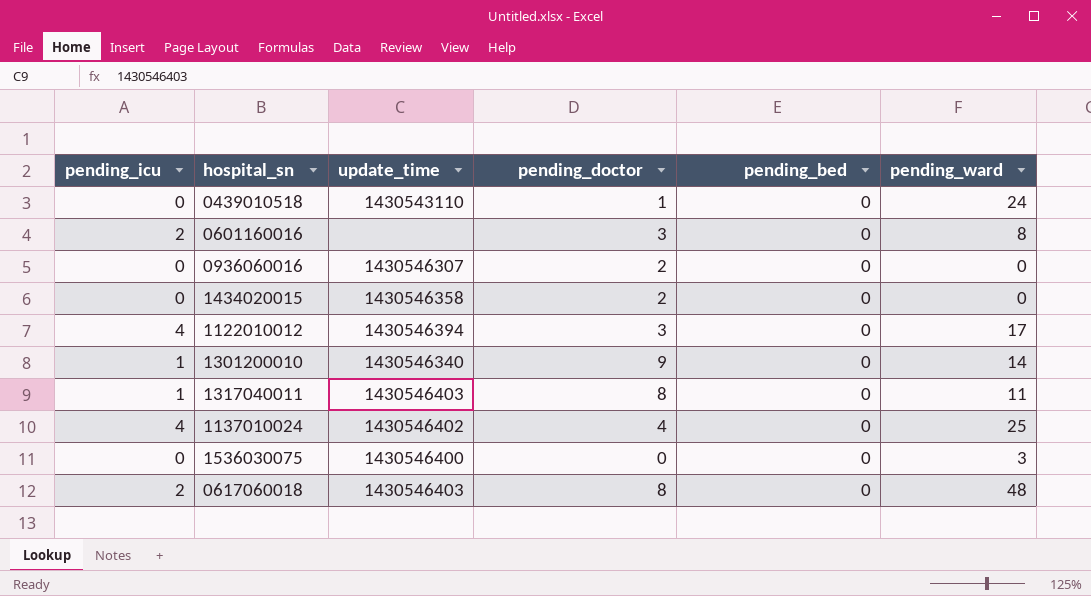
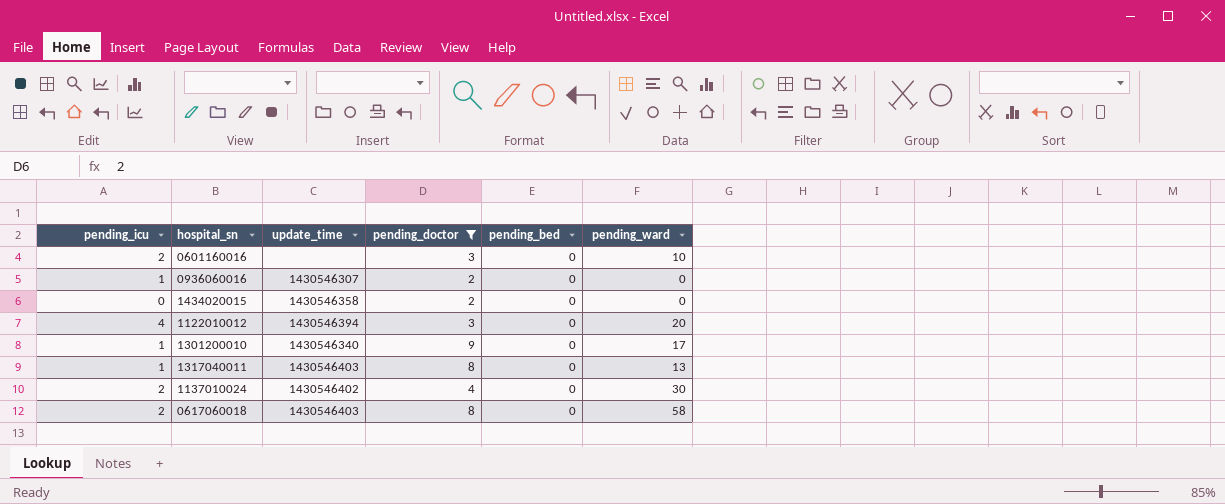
filter: none -> pending_doctor >= 2
0601160016 | pending_ward: 8 -> 10
0936060016 | pending_icu: 0 -> 1
1122010012 | pending_ward: 17 -> 20
1301200010 | pending_ward: 14 -> 17
1317040011 | pending_ward: 11 -> 13
1137010024 | pending_icu: 4 -> 2
1137010024 | pending_ward: 25 -> 30
0617060018 | pending_ward: 48 -> 58

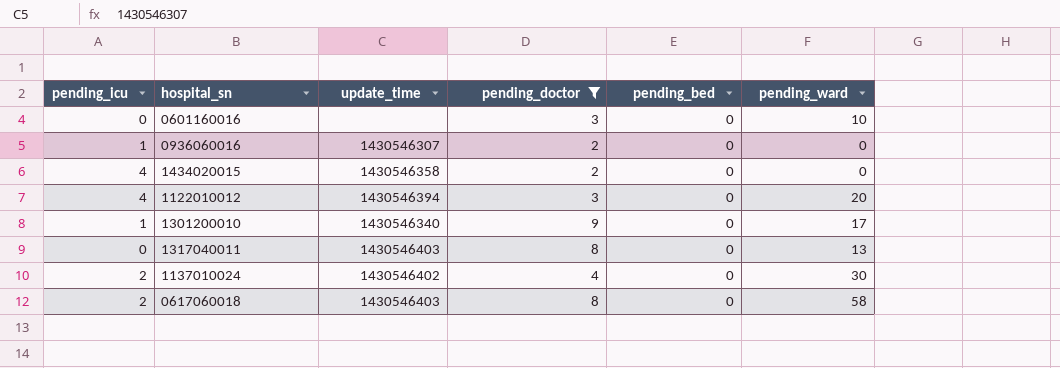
0601160016 | pending_icu: 2 -> 0
1434020015 | pending_icu: 0 -> 4
1317040011 | pending_icu: 1 -> 0

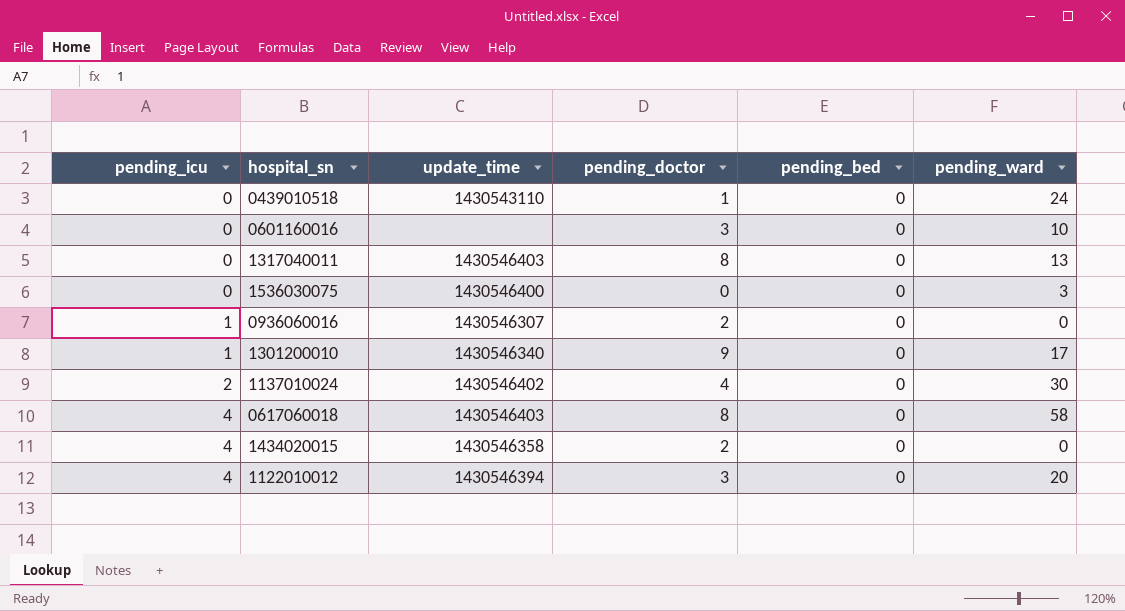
filter: pending_doctor >= 2 -> none
row order: none -> pending_icu ascending
0617060018 | pending_icu: 2 -> 4

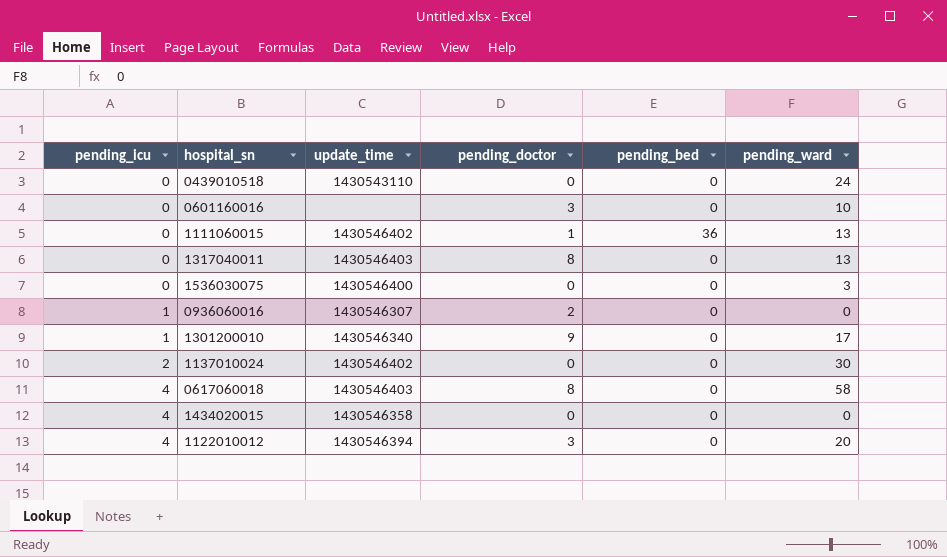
0439010518 | pending_doctor: 1 -> 0
row 1111060015: none -> 0 | 1430546402 | 1 | 36 | 13
1137010024 | pending_doctor: 4 -> 0
1434020015 | pending_doctor: 2 -> 0

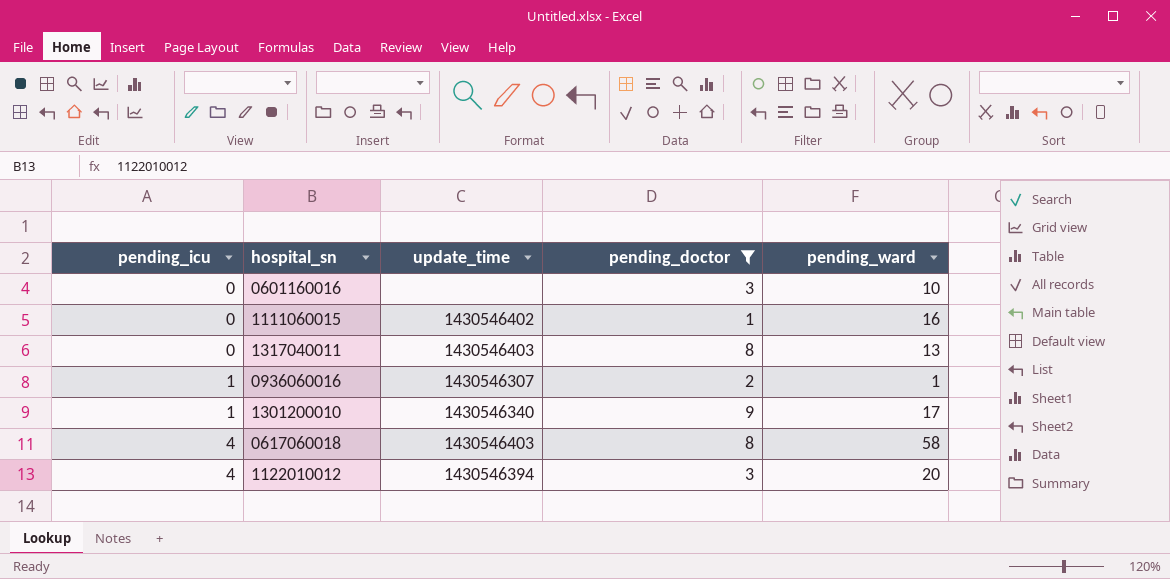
filter: none -> pending_doctor != 0
column pending_bed | position: 5 -> none
1111060015 | pending_ward: 13 -> 16
0936060016 | pending_ward: 0 -> 1

